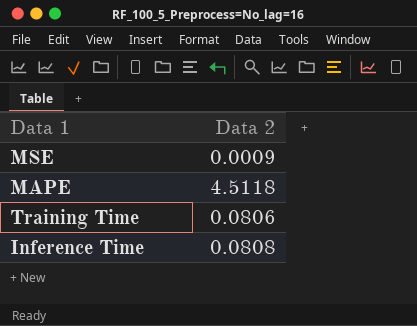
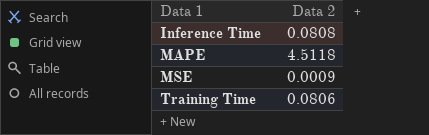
row order: none -> Data 1 ascending

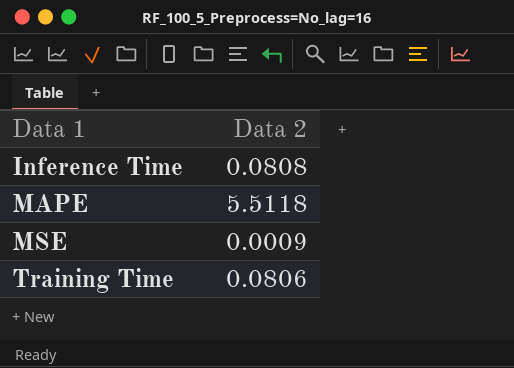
MAPE | Data 2: 4.5118 -> 5.5118

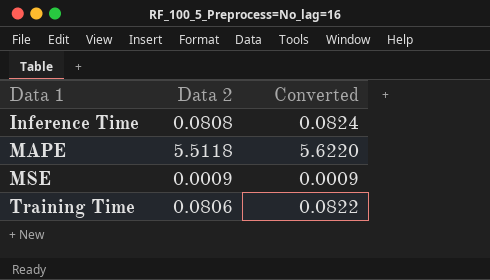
column Converted | formula: none -> [Data 2] * 1.02

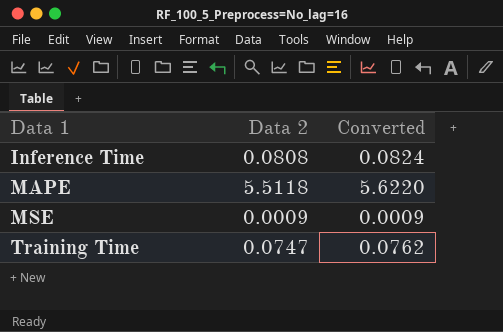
Training Time | Data 2: 0.0806 -> 0.0747
Training Time | Converted: 0.0822 -> 0.0762

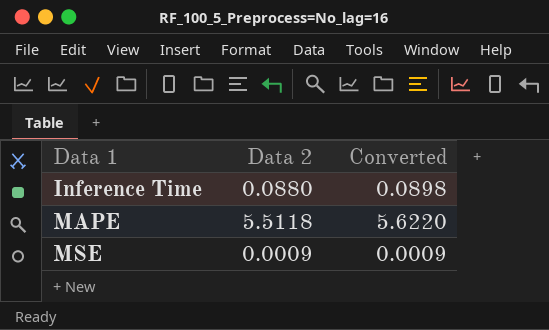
row Training Time: 0.0747 | 0.0762 -> none
Inference Time | Data 2: 0.0808 -> 0.0880
Inference Time | Converted: 0.0824 -> 0.0898

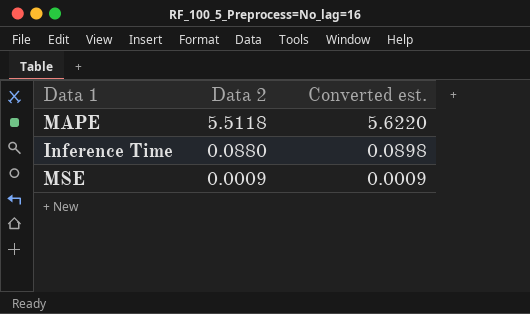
row order: Data 1 ascending -> Data 2 descending
column name: Converted -> Converted est.

